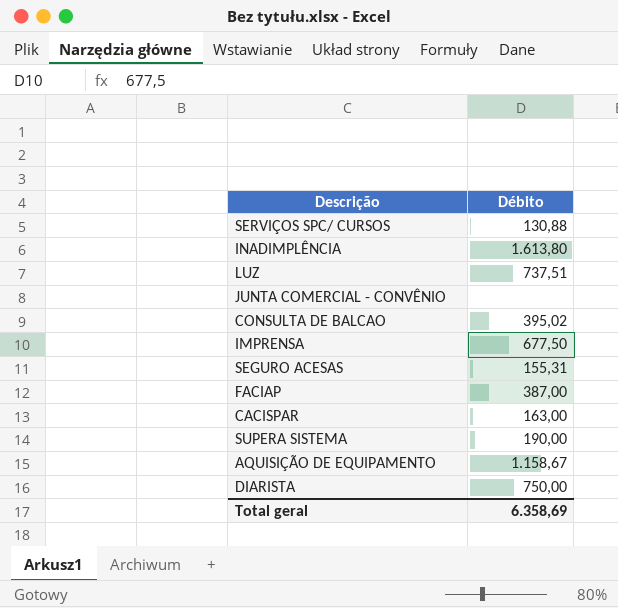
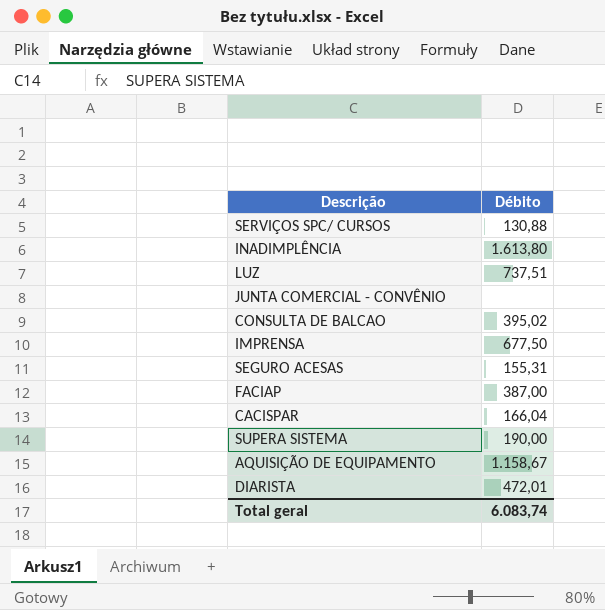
CACISPAR | Débito: 163,00 -> 166,04
DIARISTA | Débito: 750,00 -> 472,01
Total geral | Débito: 6.358,69 -> 6.083,74

